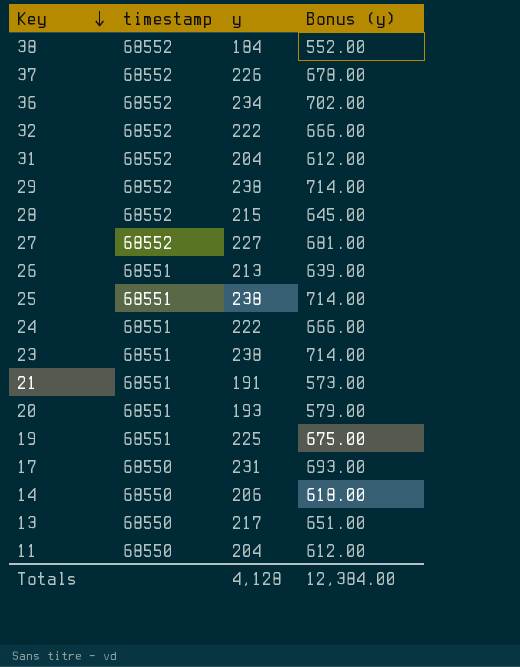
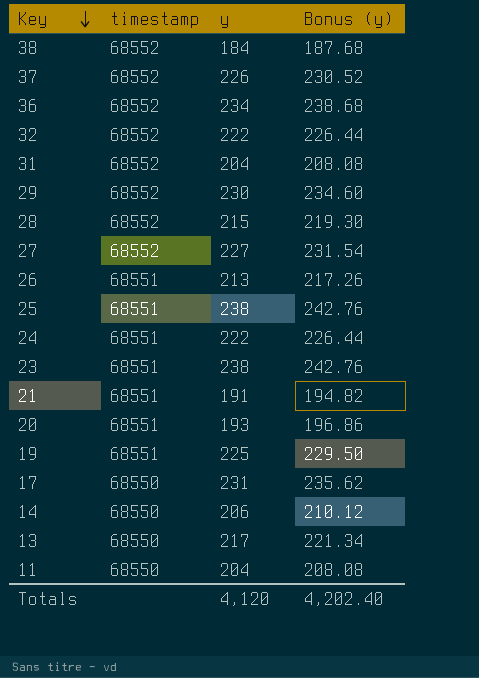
column Bonus (y) | formula: [y] * 3 -> [y] * 1.02
29 | y: 238 -> 230
Totals | y: 4,128 -> 4,120
Totals | Bonus (y): 12,384.00 -> 4,202.40

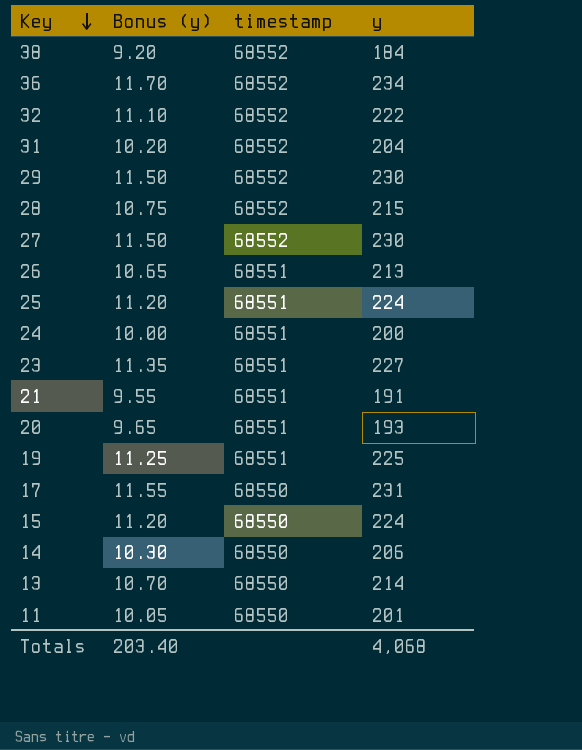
column Bonus (y) | formula: [y] * 1.02 -> [y] * 0.05
column Bonus (y) | position: 4 -> 2
row 37: 68552 | 226 | 230.52 -> none
27 | y: 227 -> 230
25 | y: 238 -> 224
24 | y: 222 -> 200
23 | y: 238 -> 227
row 15: none -> 11.20 | 68550 | 224
13 | y: 217 -> 214
11 | y: 204 -> 201
Totals | Bonus (y): 4,202.40 -> 203.40
Totals | y: 4,120 -> 4,068

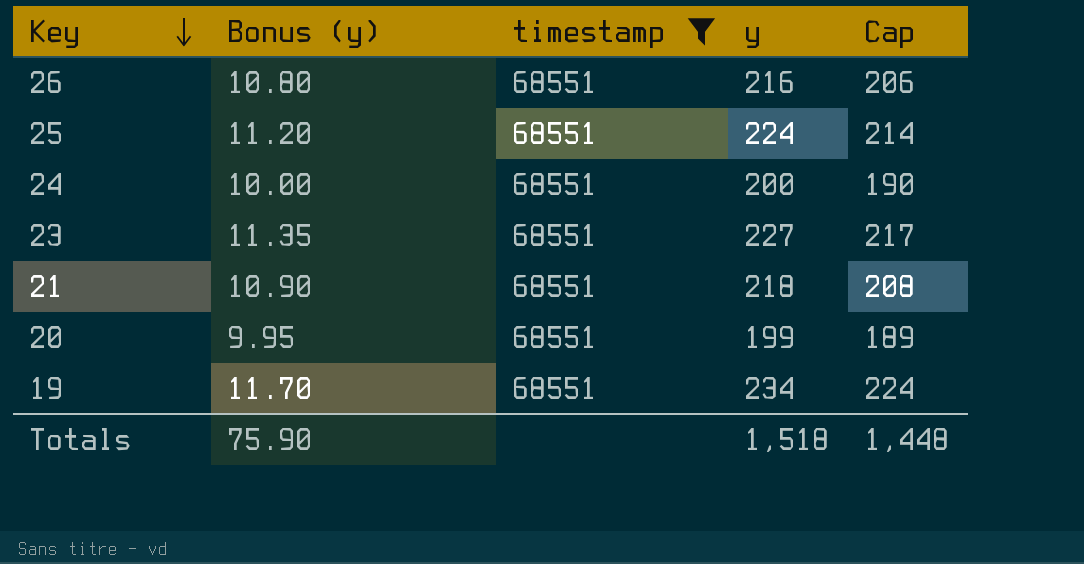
filter: none -> timestamp = 68551
column Cap | formula: none -> [y] - 10
26 | Bonus (y): 10.65 -> 10.80
26 | y: 213 -> 216
21 | Bonus (y): 9.55 -> 10.90
21 | y: 191 -> 218
20 | Bonus (y): 9.65 -> 9.95
20 | y: 193 -> 199
19 | Bonus (y): 11.25 -> 11.70
19 | y: 225 -> 234
Totals | Bonus (y): 203.40 -> 75.90
Totals | y: 4,068 -> 1,518

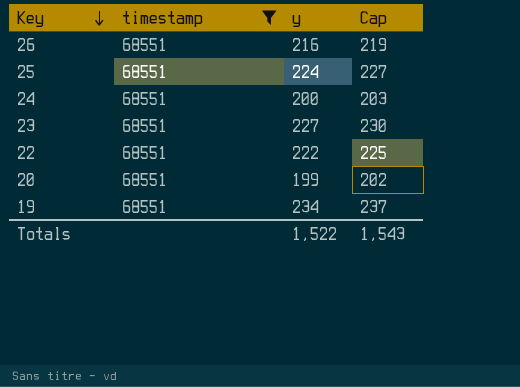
column Bonus (y) | formula: [y] * 0.05 -> none
column Cap | formula: [y] - 10 -> [y] + 3
row 21: 10.90 | 68551 | 218 | 208 -> none
row 22: none -> 68551 | 222 | 225
Totals | y: 1,518 -> 1,522
Totals | Cap: 1,448 -> 1,543

